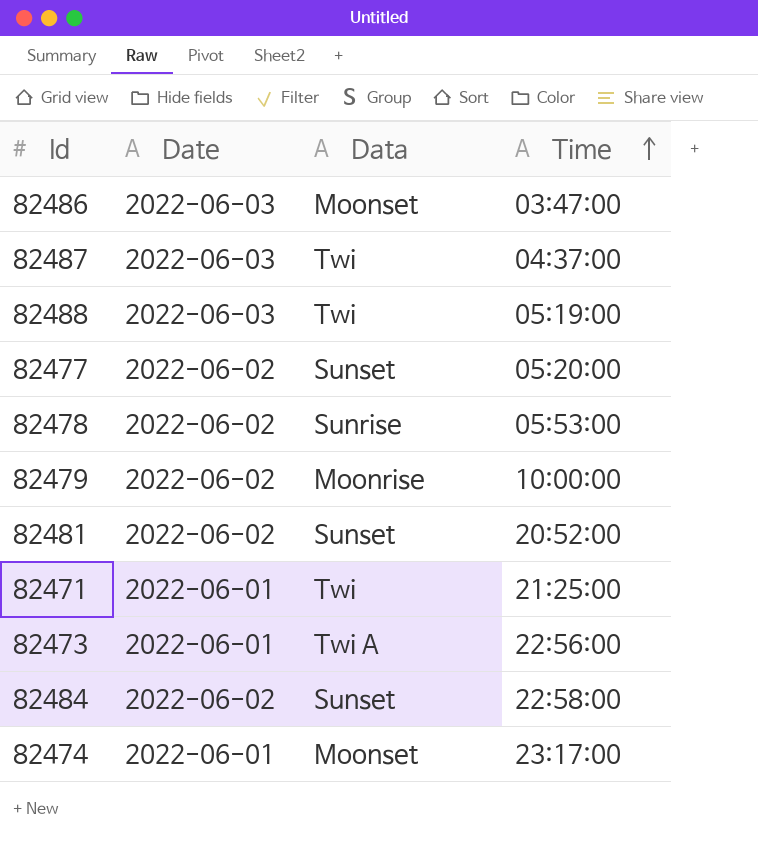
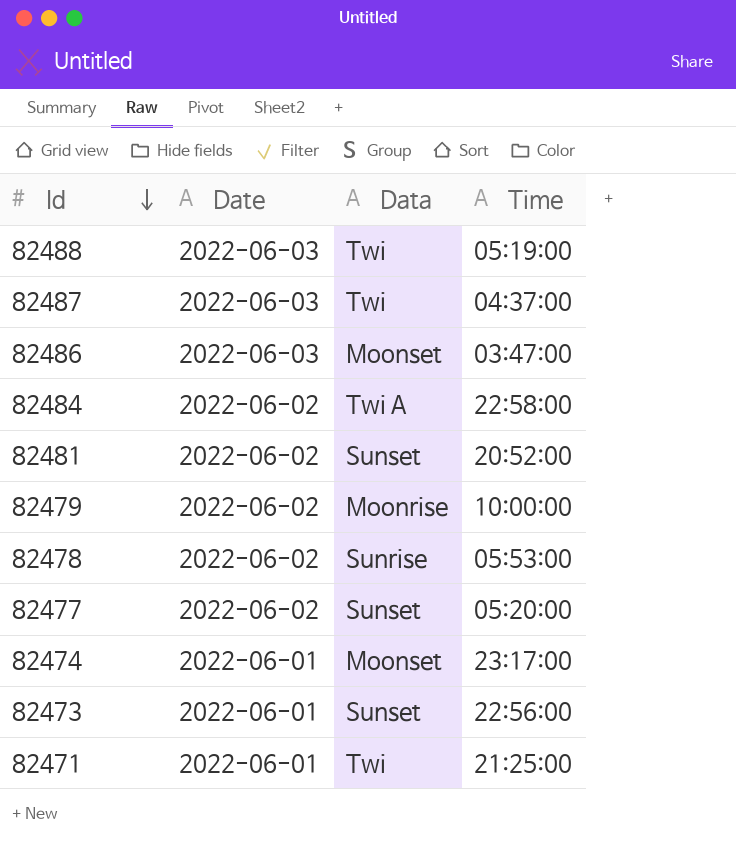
row order: Time ascending -> Id descending
82484 | Data: Sunset -> Twi A
82473 | Data: Twi A -> Sunset

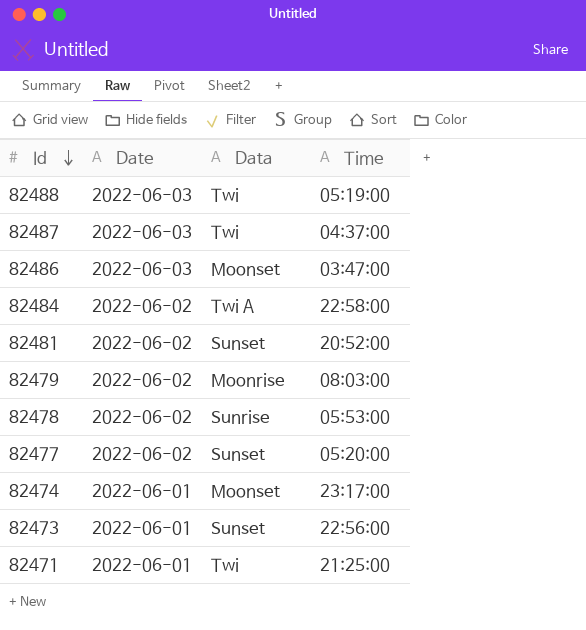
82479 | Time: 10:00:00 -> 08:03:00

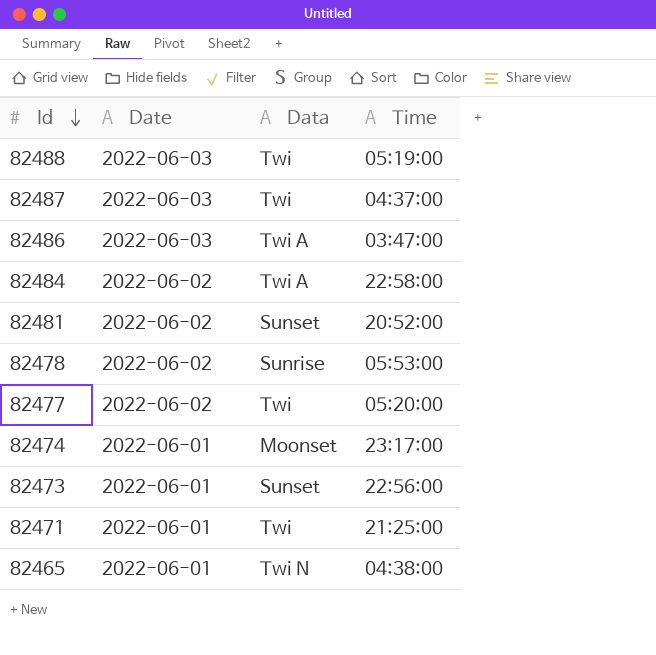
row 82479: 2022-06-02 | Moonrise | 08:03:00 -> none
82486 | Data: Moonset -> Twi A
82477 | Data: Sunset -> Twi
row 82465: none -> 2022-06-01 | Twi N | 04:38:00

